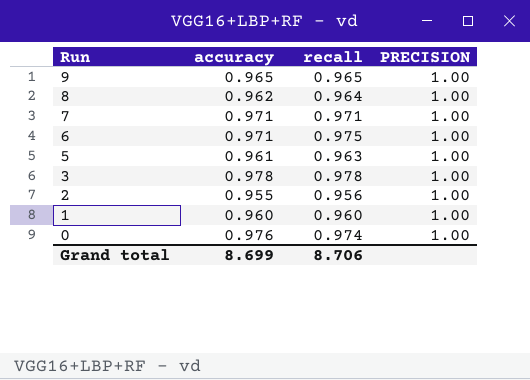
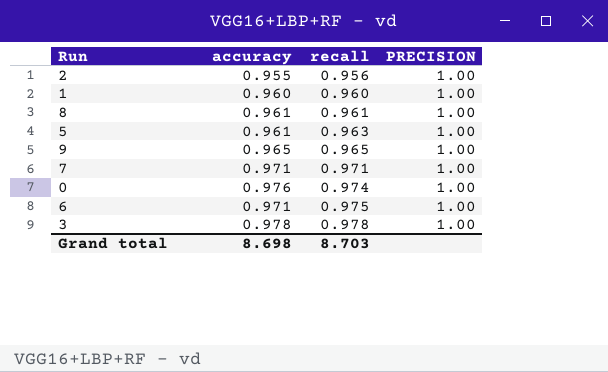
row order: Run descending -> recall ascending
8 | accuracy: 0.962 -> 0.961
8 | recall: 0.964 -> 0.961
Grand total | accuracy: 8.699 -> 8.698
Grand total | recall: 8.706 -> 8.703

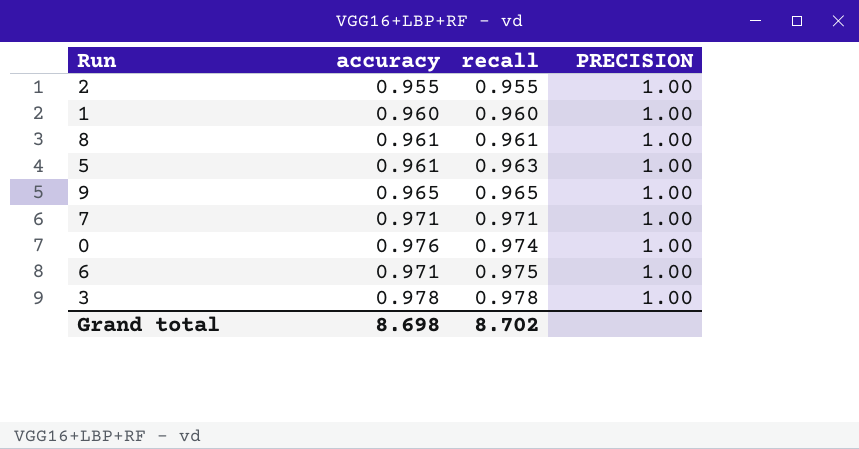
2 | recall: 0.956 -> 0.955
Grand total | recall: 8.703 -> 8.702

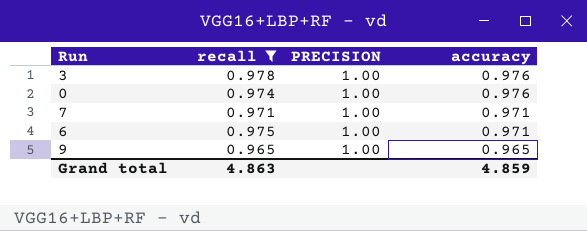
filter: none -> recall >= 0.965
row order: recall ascending -> accuracy descending
column accuracy | position: 2 -> 4
3 | accuracy: 0.978 -> 0.976
Grand total | recall: 8.702 -> 4.863
Grand total | accuracy: 8.698 -> 4.859

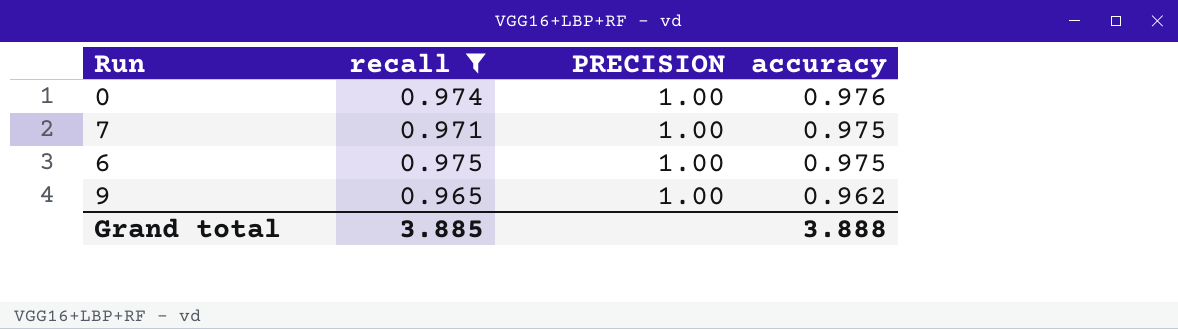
row 3: 0.978 | 1.00 | 0.976 -> none
7 | accuracy: 0.971 -> 0.975
6 | accuracy: 0.971 -> 0.975
9 | accuracy: 0.965 -> 0.962
Grand total | recall: 4.863 -> 3.885
Grand total | accuracy: 4.859 -> 3.888

